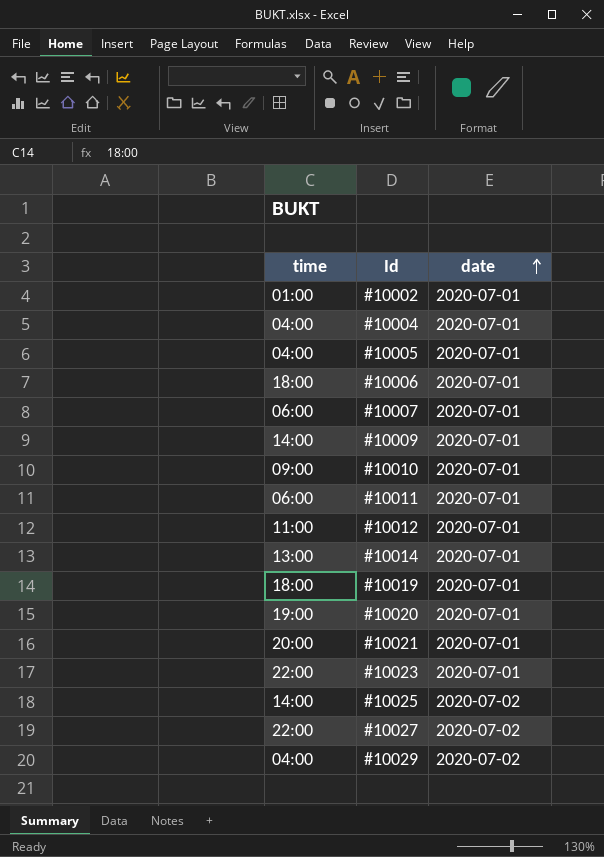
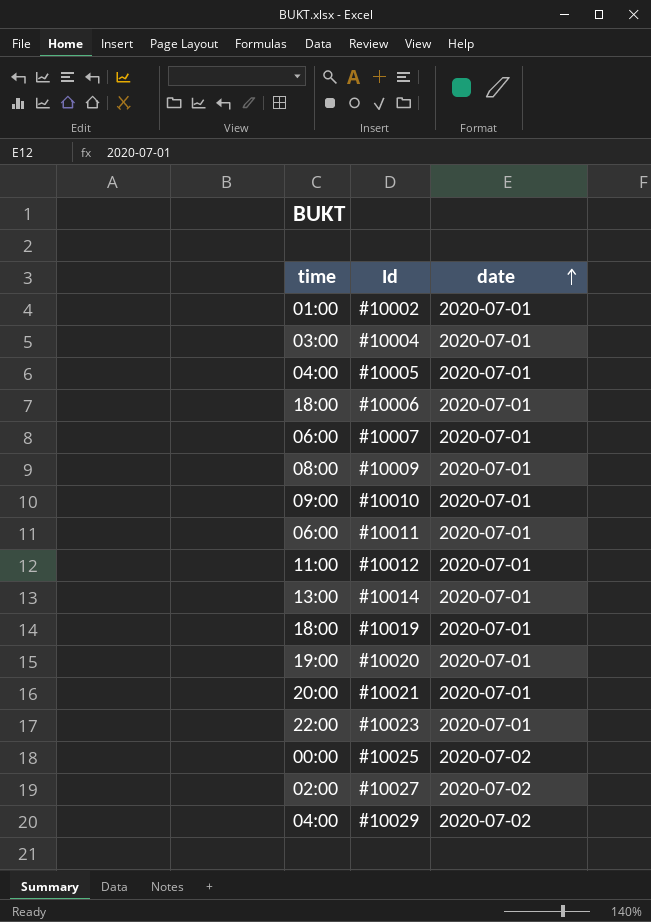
#10004 | time: 04:00 -> 03:00
#10009 | time: 14:00 -> 08:00
#10025 | time: 14:00 -> 00:00
#10027 | time: 22:00 -> 02:00

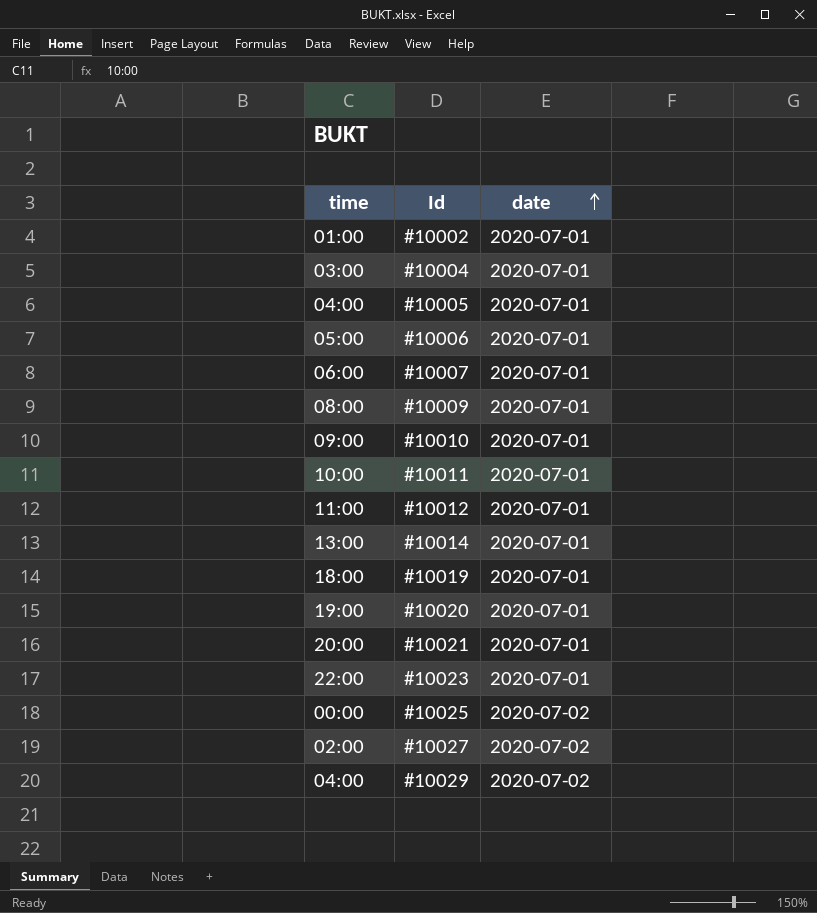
#10006 | time: 18:00 -> 05:00
#10011 | time: 06:00 -> 10:00

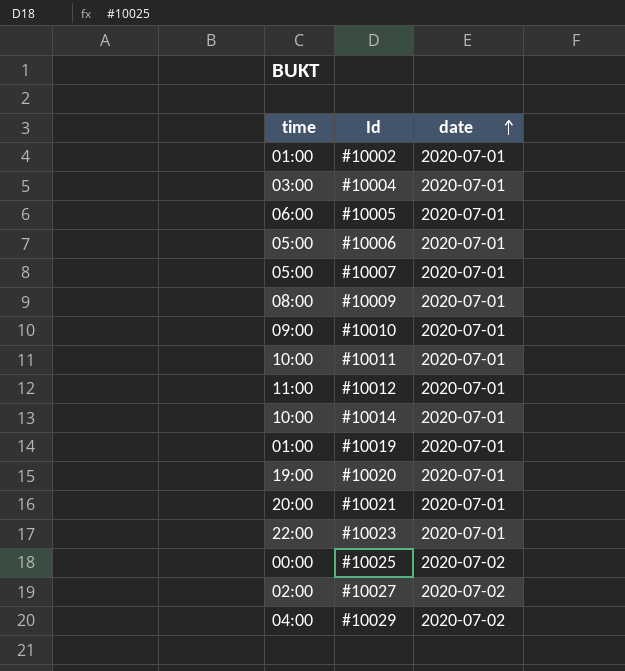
#10005 | time: 04:00 -> 06:00
#10007 | time: 06:00 -> 05:00
#10014 | time: 13:00 -> 10:00
#10019 | time: 18:00 -> 01:00

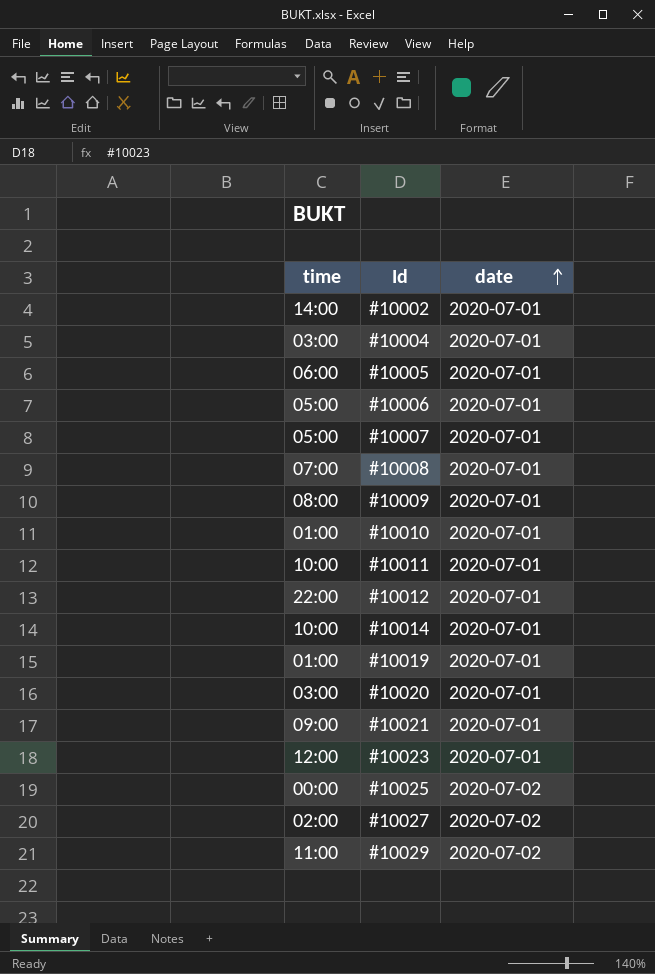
#10002 | time: 01:00 -> 14:00
row #10008: none -> 07:00 | 2020-07-01
#10010 | time: 09:00 -> 01:00
#10012 | time: 11:00 -> 22:00
#10020 | time: 19:00 -> 03:00
#10021 | time: 20:00 -> 09:00
#10023 | time: 22:00 -> 12:00
#10029 | time: 04:00 -> 11:00

